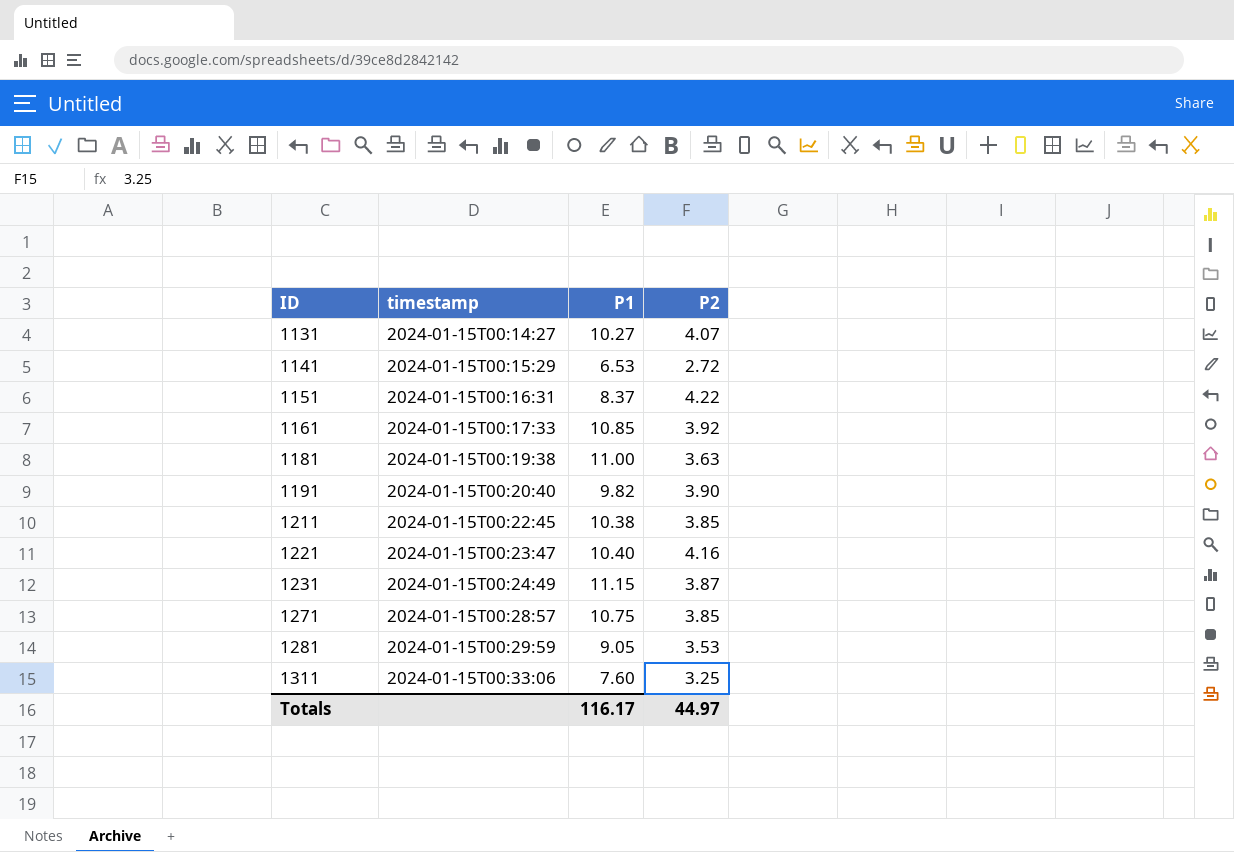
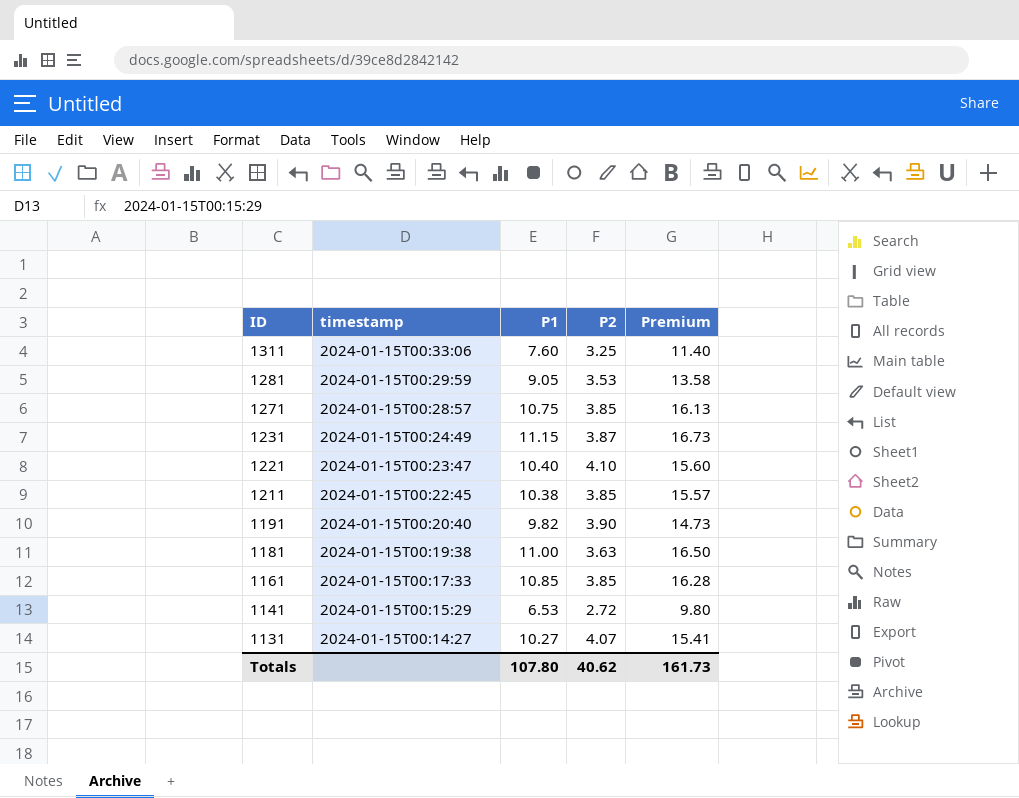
row order: ID ascending -> ID descending
column Premium | formula: none -> [P1] * 1.5
row 1151: 2024-01-15T00:16:31 | 8.37 | 4.22 -> none
1221 | P2: 4.16 -> 4.10
1161 | P2: 3.92 -> 3.85
Totals | P1: 116.17 -> 107.80
Totals | P2: 44.97 -> 40.62

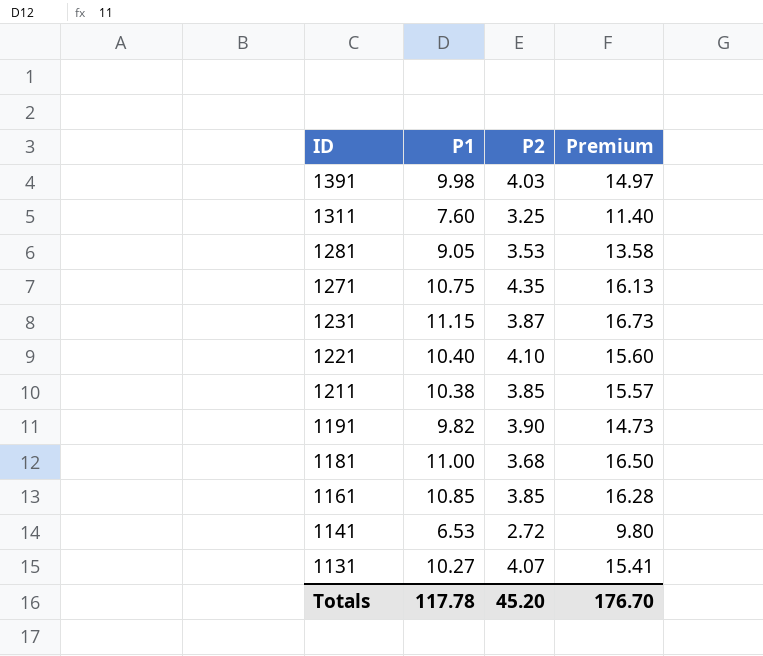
column timestamp | position: 2 -> none
row 1391: none -> 9.98 | 4.03 | 14.97
1271 | P2: 3.85 -> 4.35
1181 | P2: 3.63 -> 3.68
Totals | P1: 107.80 -> 117.78
Totals | P2: 40.62 -> 45.20
Totals | Premium: 161.73 -> 176.70

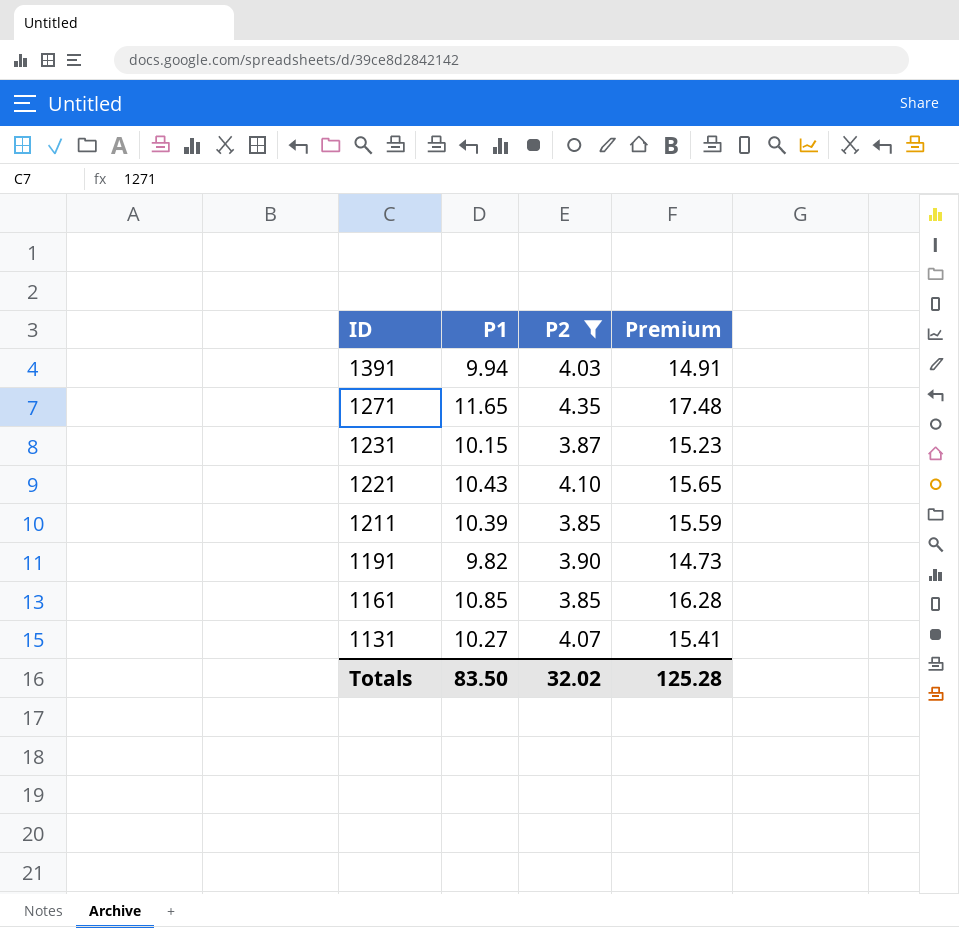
filter: none -> P2 >= 3.85
1391 | P1: 9.98 -> 9.94
1391 | Premium: 14.97 -> 14.91
1271 | P1: 10.75 -> 11.65
1271 | Premium: 16.13 -> 17.48
1231 | P1: 11.15 -> 10.15
1231 | Premium: 16.73 -> 15.23
1221 | P1: 10.40 -> 10.43
1221 | Premium: 15.60 -> 15.65
1211 | P1: 10.38 -> 10.39
1211 | Premium: 15.57 -> 15.59
Totals | P1: 117.78 -> 83.50
Totals | P2: 45.20 -> 32.02
Totals | Premium: 176.70 -> 125.28

